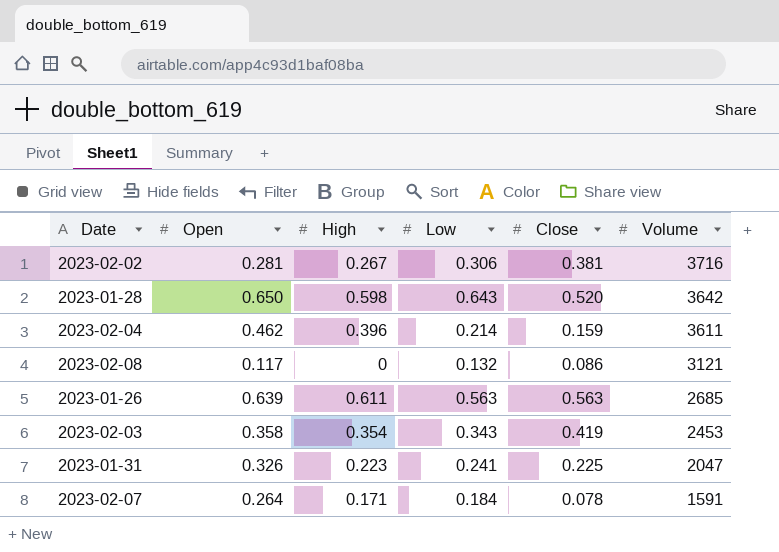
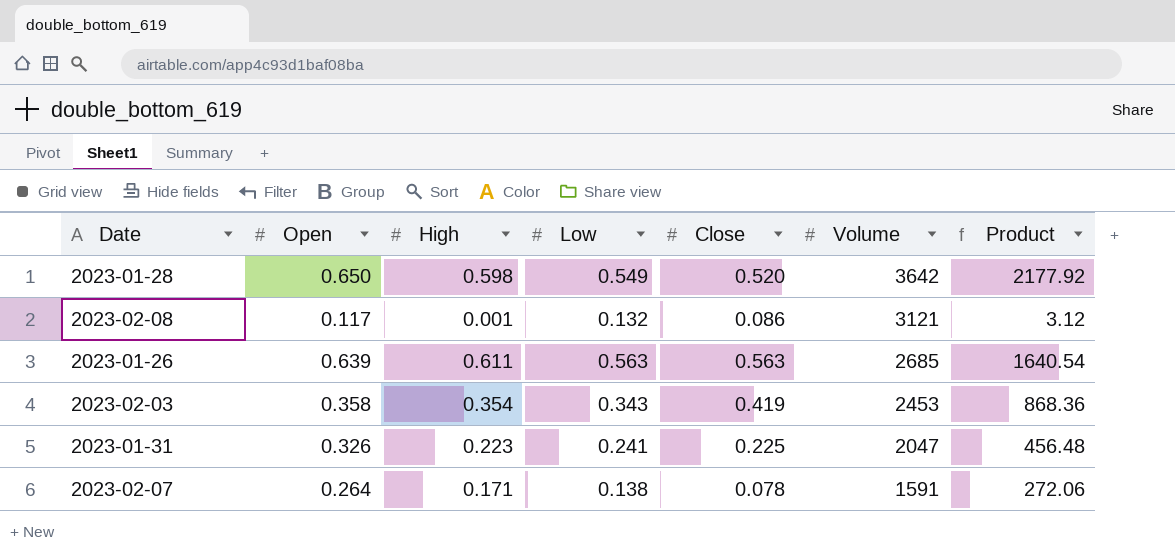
column Product | formula: none -> [High] * [Volume]
row 2023-02-02: 0.281 | 0.267 | 0.306 | 0.381 | 3716 -> none
row 2023-02-04: 0.462 | 0.396 | 0.214 | 0.159 | 3611 -> none
2023-01-28 | Low: 0.643 -> 0.549
2023-02-08 | High: 0 -> 0.001
2023-02-07 | Low: 0.184 -> 0.138

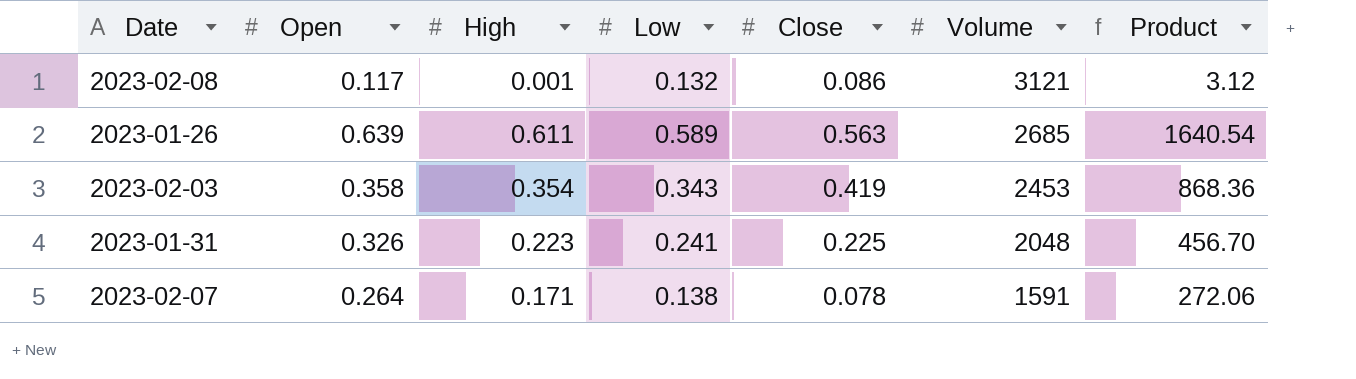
row 2023-01-28: 0.650 | 0.598 | 0.549 | 0.520 | 3642 | 2177.92 -> none
2023-01-26 | Low: 0.563 -> 0.589
2023-01-31 | Volume: 2047 -> 2048
2023-01-31 | Product: 456.48 -> 456.70

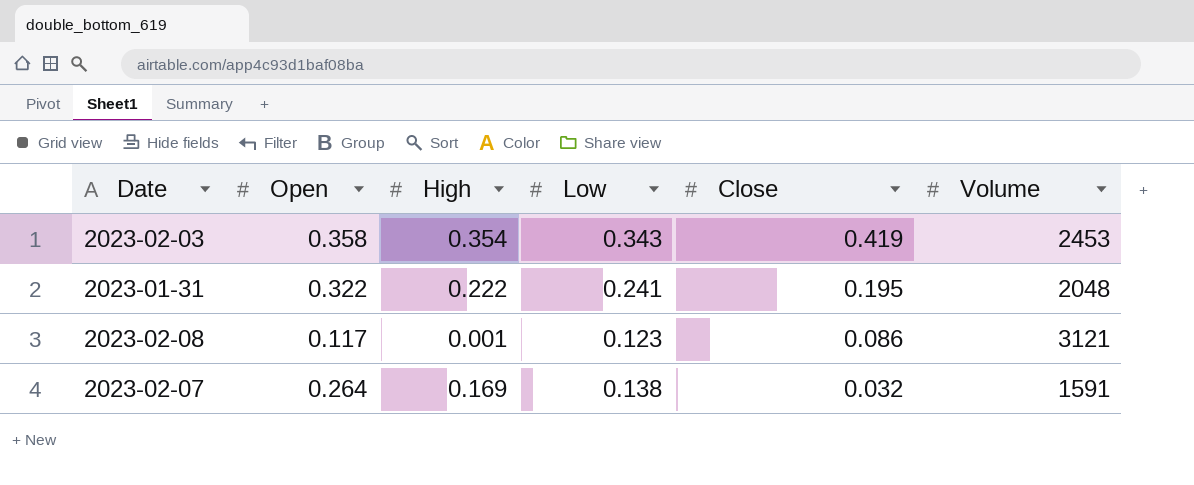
row order: Volume descending -> Close descending
column Product | formula: [High] * [Volume] -> none
row 2023-01-26: 0.639 | 0.611 | 0.589 | 0.563 | 2685 | 1640.54 -> none
2023-01-31 | Open: 0.326 -> 0.322
2023-01-31 | High: 0.223 -> 0.222
2023-01-31 | Close: 0.225 -> 0.195
2023-02-08 | Low: 0.132 -> 0.123
2023-02-07 | High: 0.171 -> 0.169
2023-02-07 | Close: 0.078 -> 0.032

